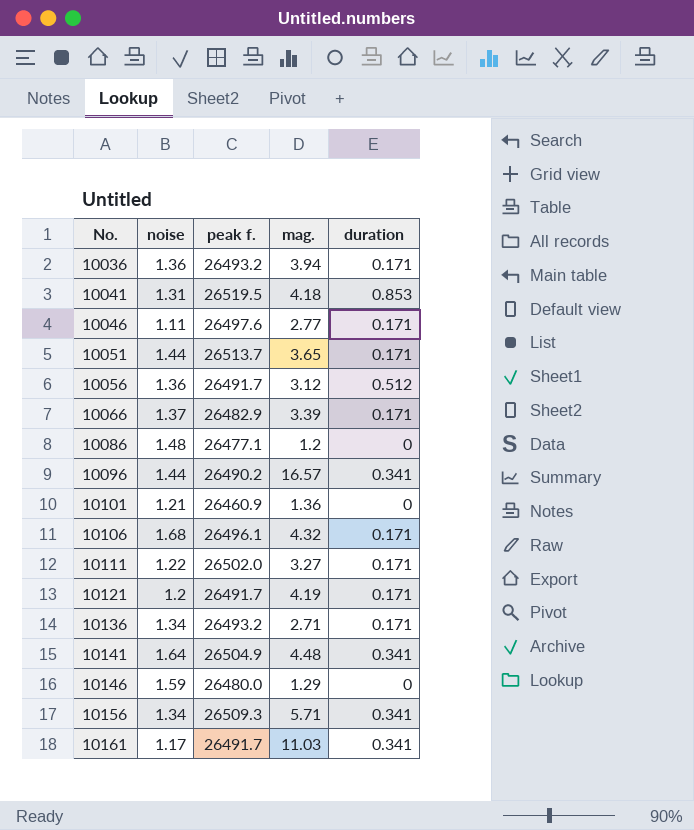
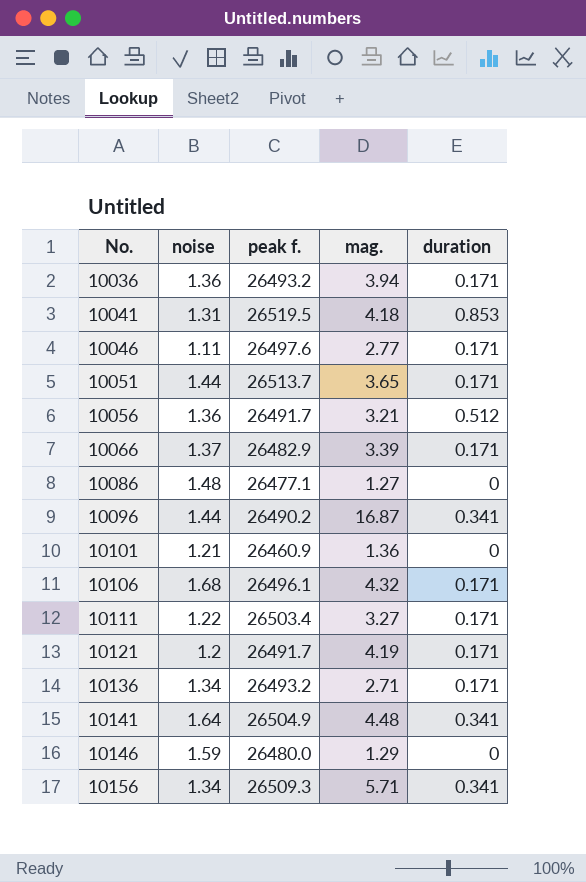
row 10161: 1.17 | 26491.7 | 11.03 | 0.341 -> none
10056 | mag.: 3.12 -> 3.21
10086 | mag.: 1.2 -> 1.27
10096 | mag.: 16.57 -> 16.87
10111 | peak f.: 26502.0 -> 26503.4

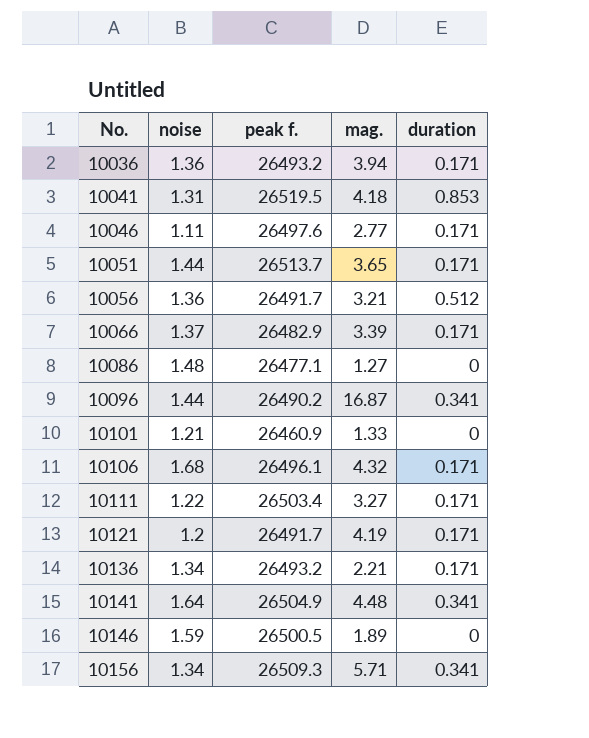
10101 | mag.: 1.36 -> 1.33
10136 | mag.: 2.71 -> 2.21
10146 | peak f.: 26480.0 -> 26500.5
10146 | mag.: 1.29 -> 1.89

